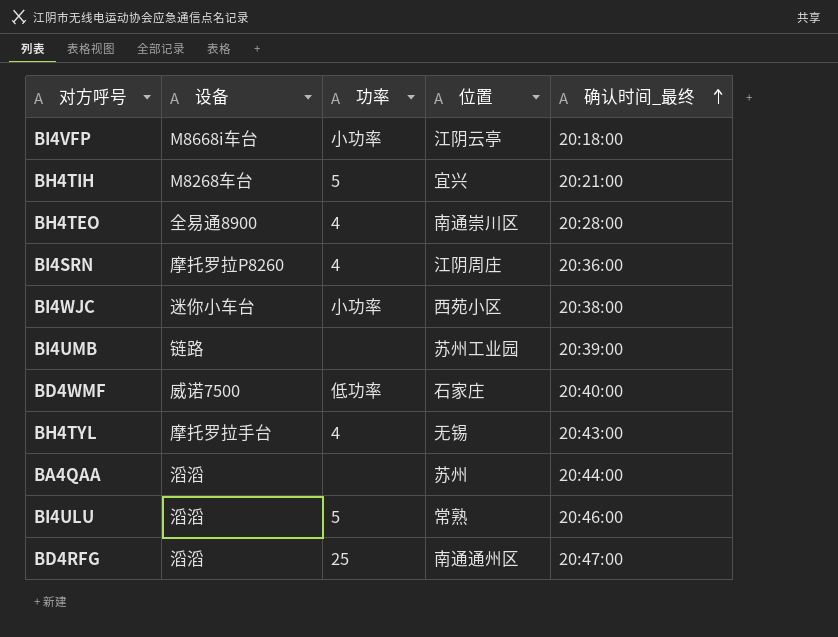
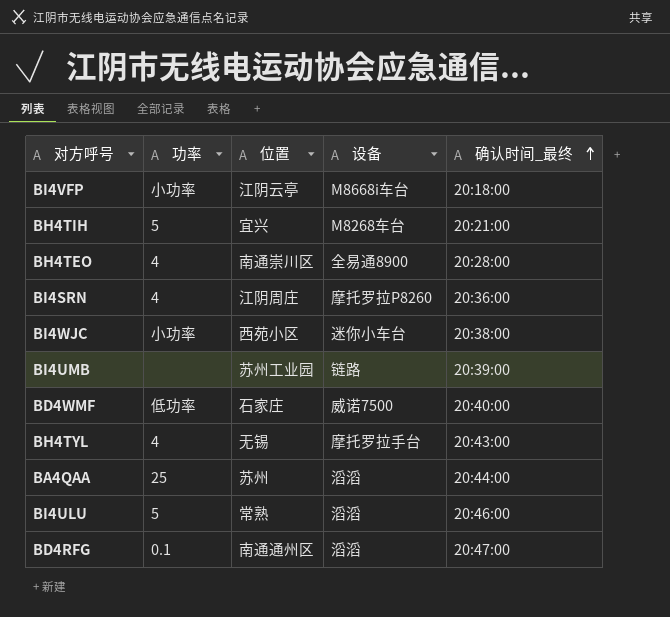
column 设备 | position: 2 -> 4
BA4QAA | 功率: none -> 25
BD4RFG | 功率: 25 -> 0.1

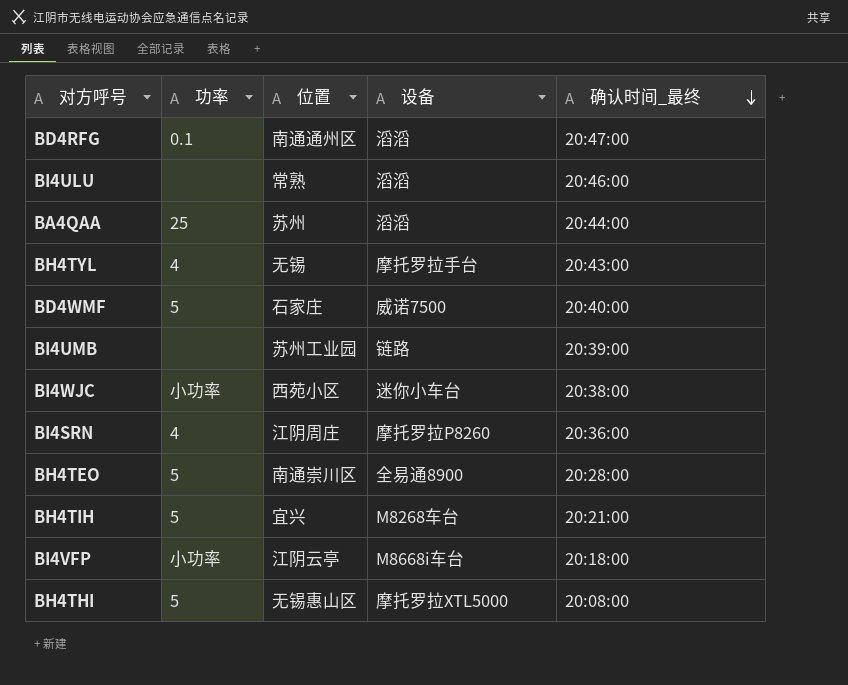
row order: 确认时间_最终 ascending -> 确认时间_最终 descending
BI4ULU | 功率: 5 -> none
BD4WMF | 功率: 低功率 -> 5
BH4TEO | 功率: 4 -> 5
row BH4THI: none -> 5 | 无锡惠山区 | 摩托罗拉XTL5000 | 20:08:00

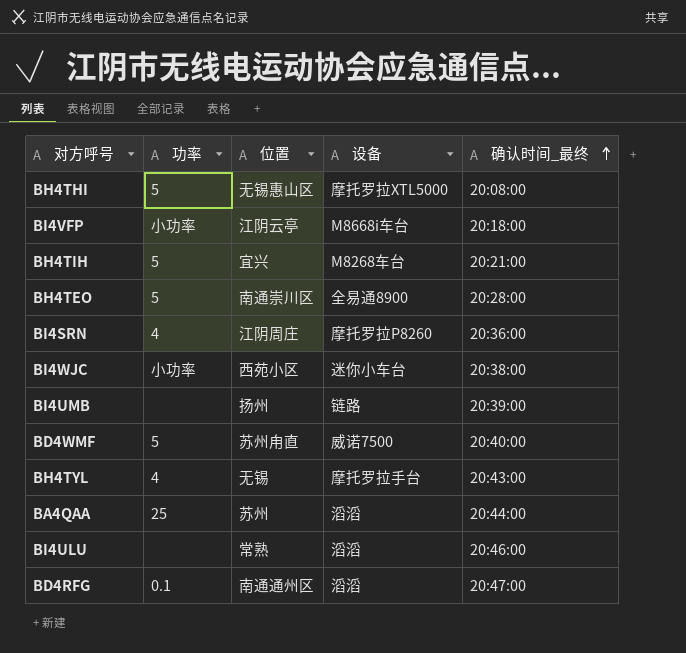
row order: 确认时间_最终 descending -> 确认时间_最终 ascending
BI4UMB | 位置: 苏州工业园 -> 扬州
BD4WMF | 位置: 石家庄 -> 苏州甪直

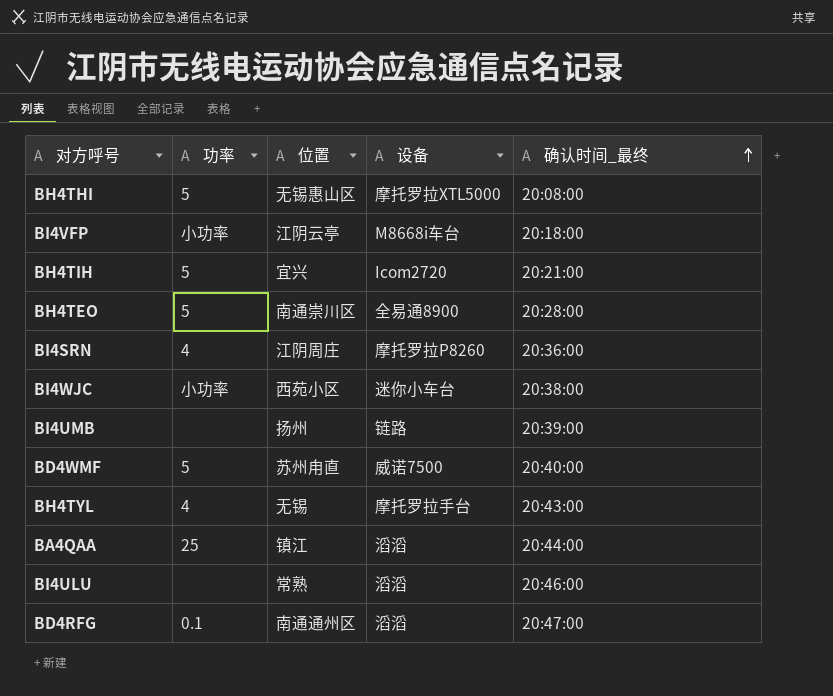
BH4TIH | 设备: M8268车台 -> Icom2720
BA4QAA | 位置: 苏州 -> 镇江

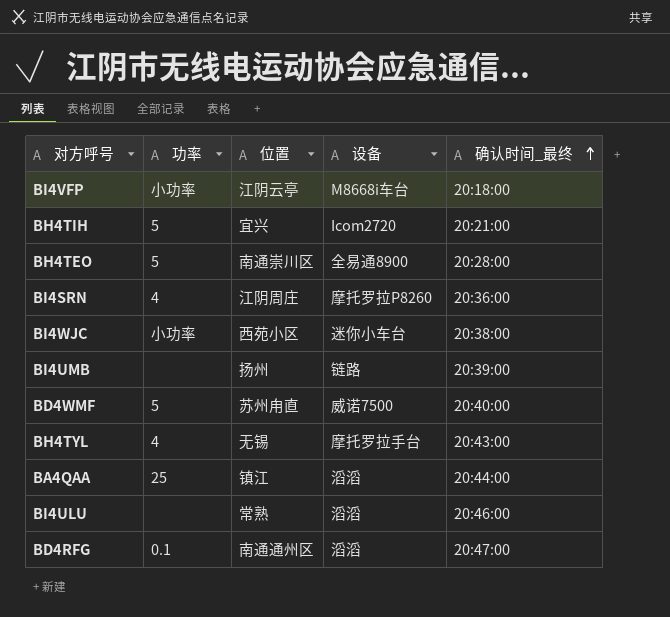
row BH4THI: 5 | 无锡惠山区 | 摩托罗拉XTL5000 | 20:08:00 -> none

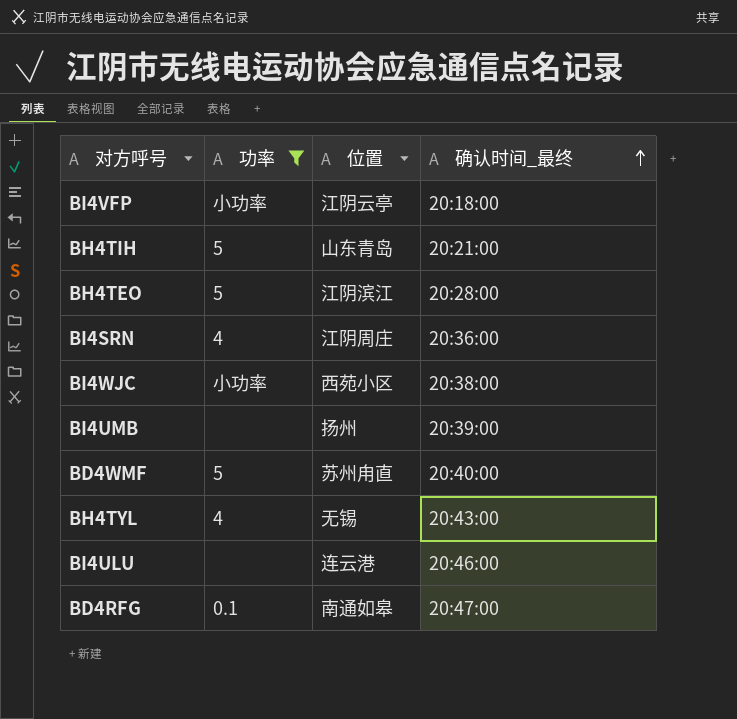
filter: none -> 功率 != 25
column 设备 | position: 4 -> none
BH4TIH | 位置: 宜兴 -> 山东青岛
BH4TEO | 位置: 南通崇川区 -> 江阴滨江
BI4ULU | 位置: 常熟 -> 连云港
BD4RFG | 位置: 南通通州区 -> 南通如皋

